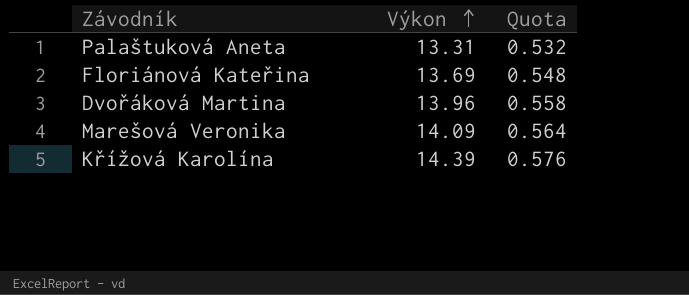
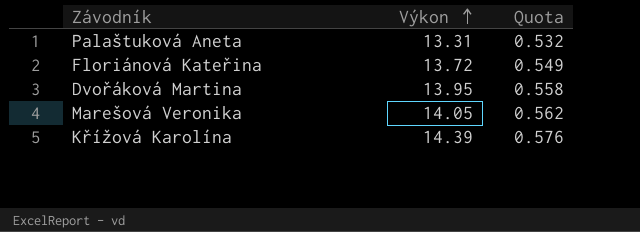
Floriánová Kateřina | Výkon: 13.69 -> 13.72
Floriánová Kateřina | Quota: 0.548 -> 0.549
Dvořáková Martina | Výkon: 13.96 -> 13.95
Marešová Veronika | Výkon: 14.09 -> 14.05
Marešová Veronika | Quota: 0.564 -> 0.562

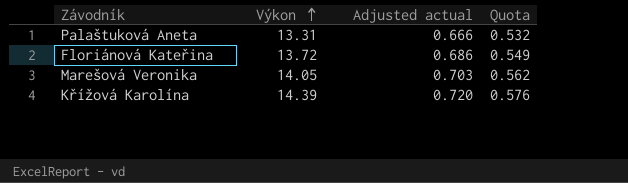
column Adjusted actual | formula: none -> [Výkon] * 0.05
row Dvořáková Martina: 13.95 | 0.558 -> none

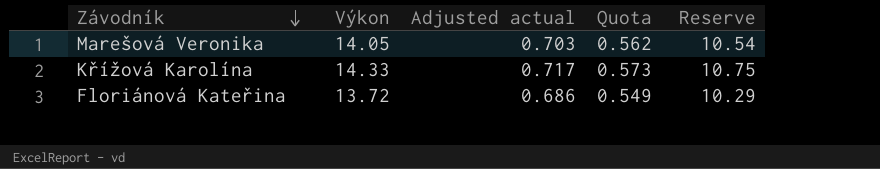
row order: Výkon ascending -> Závodník descending
column Reserve | formula: none -> [Výkon] * 0.75
row Palaštuková Aneta: 13.31 | 0.666 | 0.532 -> none
Křížová Karolína | Výkon: 14.39 -> 14.33
Křížová Karolína | Adjusted actual: 0.720 -> 0.717
Křížová Karolína | Quota: 0.576 -> 0.573

